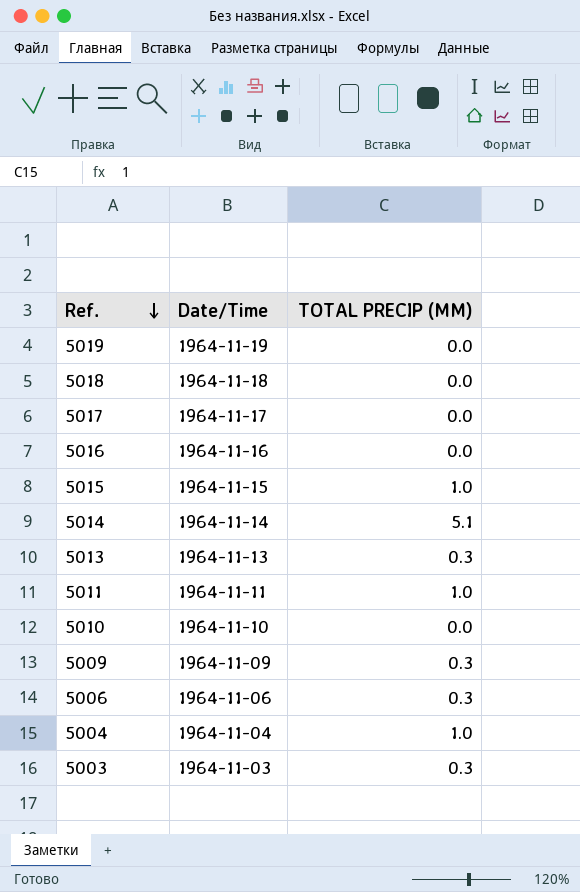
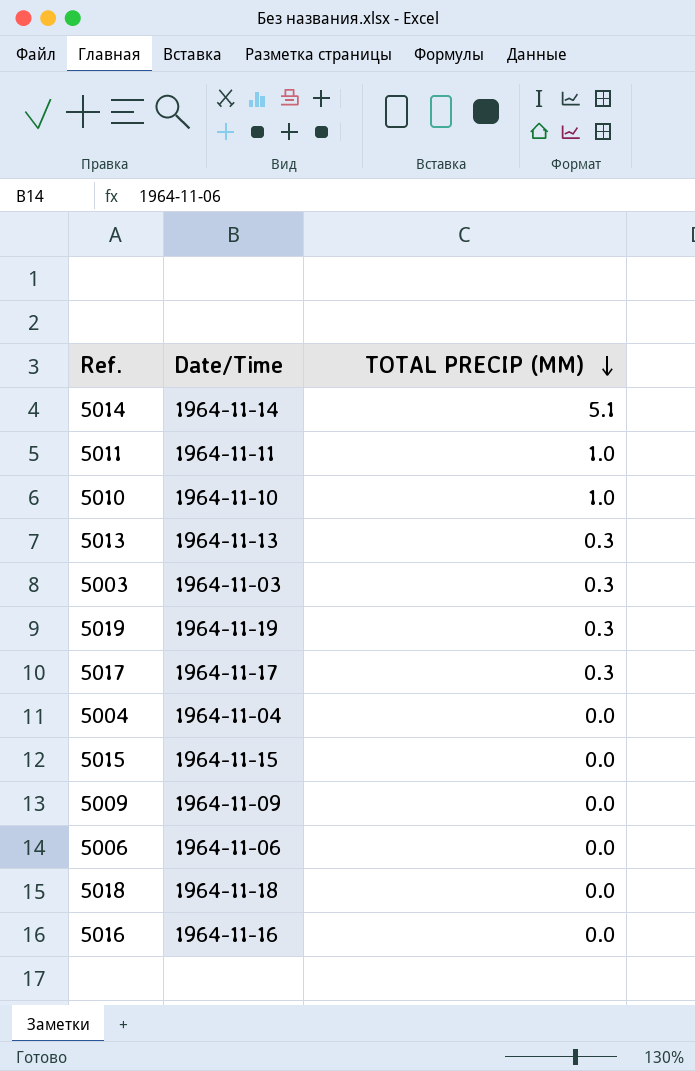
row order: Ref. descending -> TOTAL PRECIP (MM) descending
5010 | TOTAL PRECIP (MM): 0.0 -> 1.0
5019 | TOTAL PRECIP (MM): 0.0 -> 0.3
5017 | TOTAL PRECIP (MM): 0.0 -> 0.3
5004 | TOTAL PRECIP (MM): 1.0 -> 0.0
5015 | TOTAL PRECIP (MM): 1.0 -> 0.0
5009 | TOTAL PRECIP (MM): 0.3 -> 0.0
5006 | TOTAL PRECIP (MM): 0.3 -> 0.0

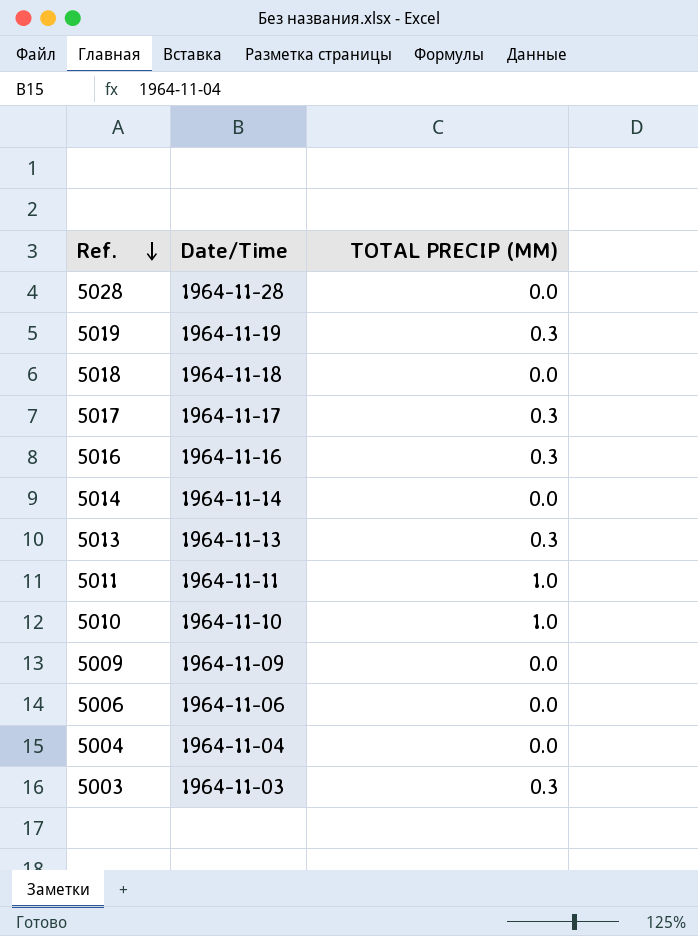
row order: TOTAL PRECIP (MM) descending -> Ref. descending
row 5015: 1964-11-15 | 0.0 -> none
row 5028: none -> 1964-11-28 | 0.0
5016 | TOTAL PRECIP (MM): 0.0 -> 0.3
5014 | TOTAL PRECIP (MM): 5.1 -> 0.0

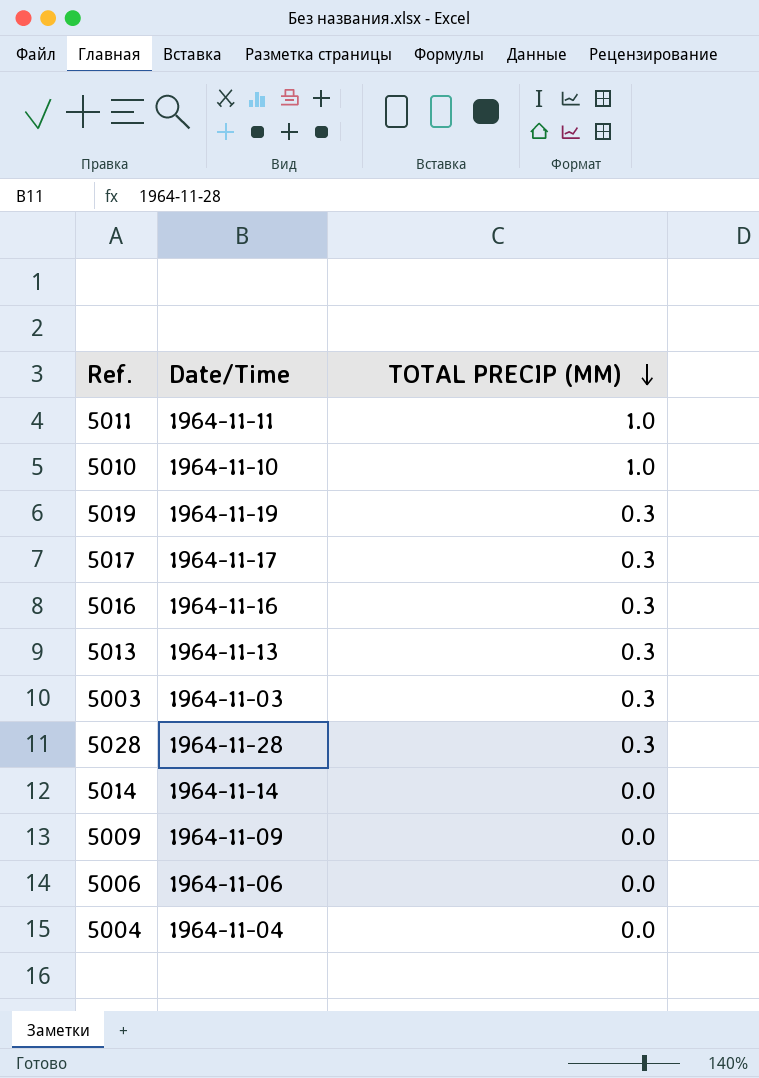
row order: Ref. descending -> TOTAL PRECIP (MM) descending
row 5018: 1964-11-18 | 0.0 -> none
5028 | TOTAL PRECIP (MM): 0.0 -> 0.3

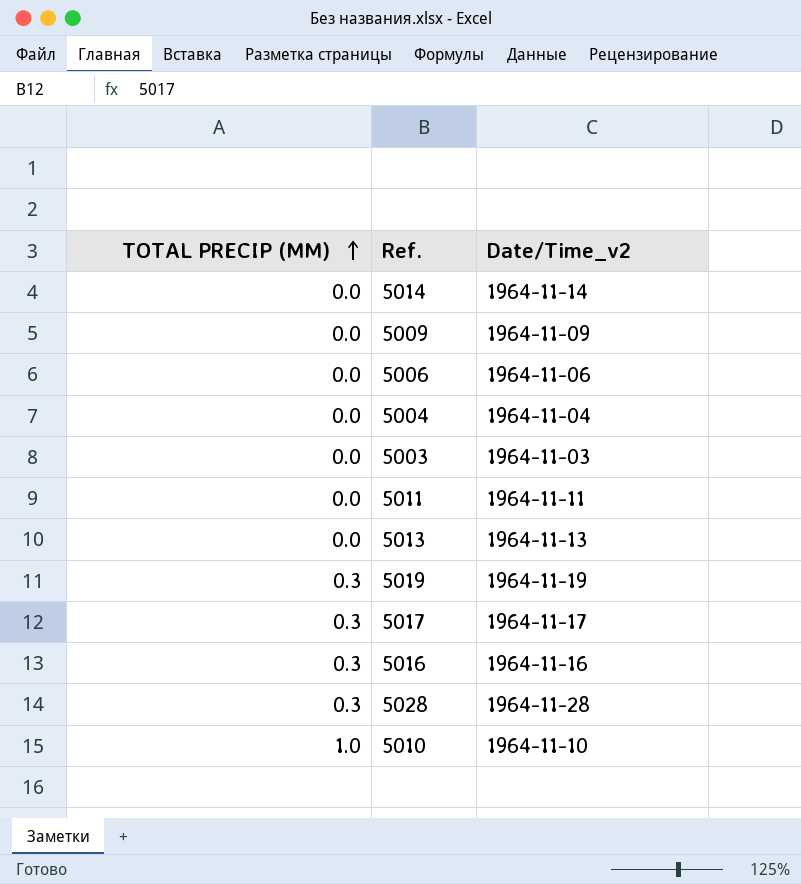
row order: TOTAL PRECIP (MM) descending -> TOTAL PRECIP (MM) ascending
column TOTAL PRECIP (MM) | position: 3 -> 1
column name: Date/Time -> Date/Time_v2
5003 | TOTAL PRECIP (MM): 0.3 -> 0.0
5011 | TOTAL PRECIP (MM): 1.0 -> 0.0
5013 | TOTAL PRECIP (MM): 0.3 -> 0.0

